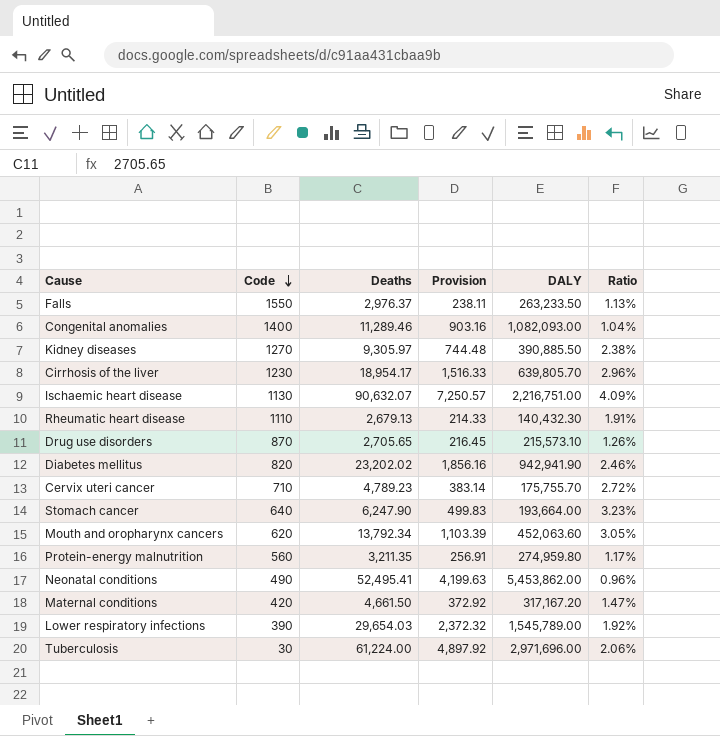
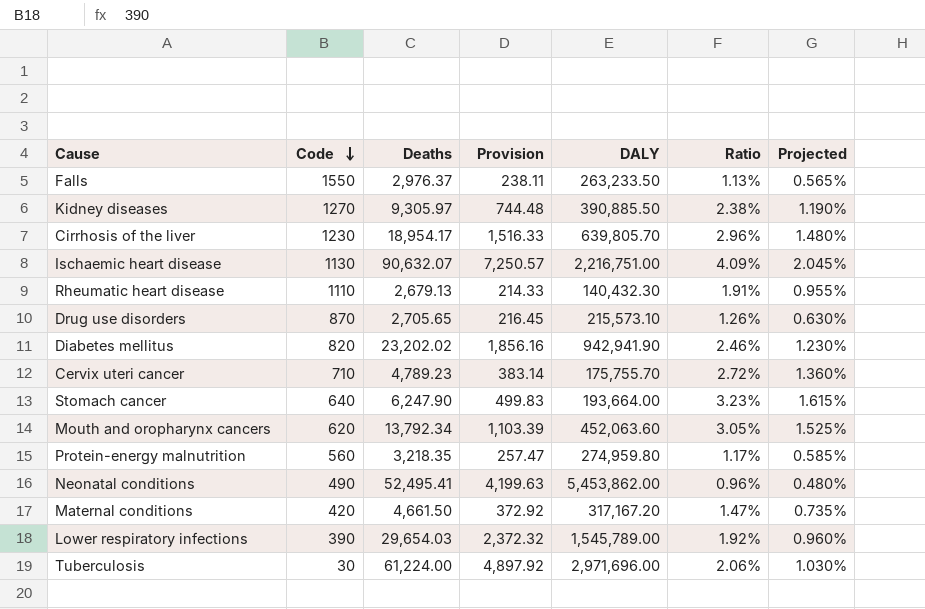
column Projected | formula: none -> [Ratio] * 0.5
row Congenital anomalies: 1400 | 11,289.46 | 903.16 | 1,082,093.00 | 1.04% -> none
Protein-energy malnutrition | Deaths: 3,211.35 -> 3,218.35
Protein-energy malnutrition | Provision: 256.91 -> 257.47

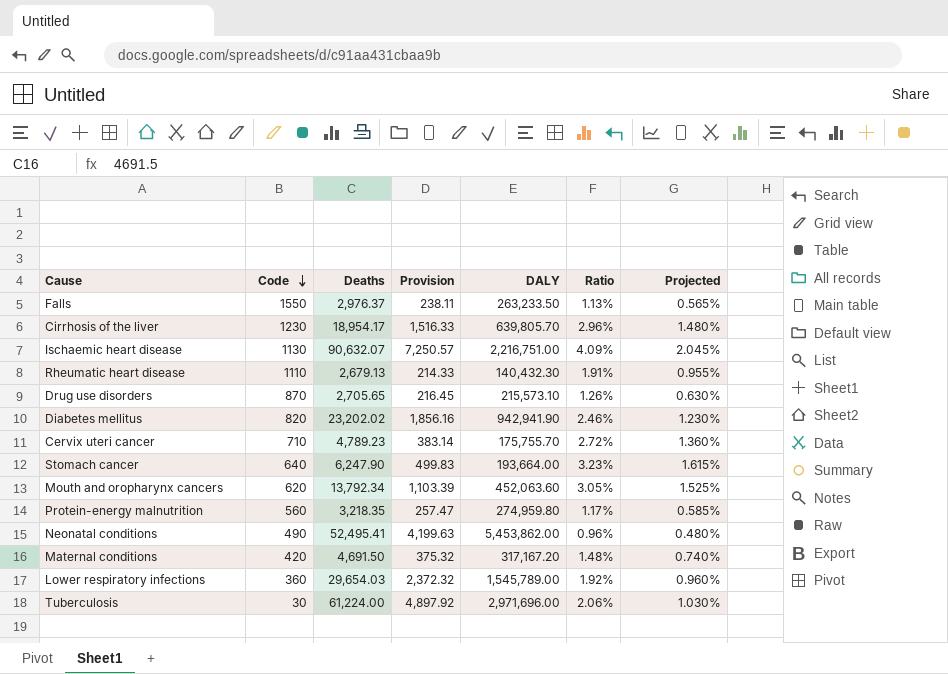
row Kidney diseases: 1270 | 9,305.97 | 744.48 | 390,885.50 | 2.38% | 1.190% -> none
Maternal conditions | Deaths: 4,661.50 -> 4,691.50
Maternal conditions | Provision: 372.92 -> 375.32
Maternal conditions | Ratio: 1.47% -> 1.48%
Maternal conditions | Projected: 0.735% -> 0.740%
Lower respiratory infections | Code: 390 -> 360

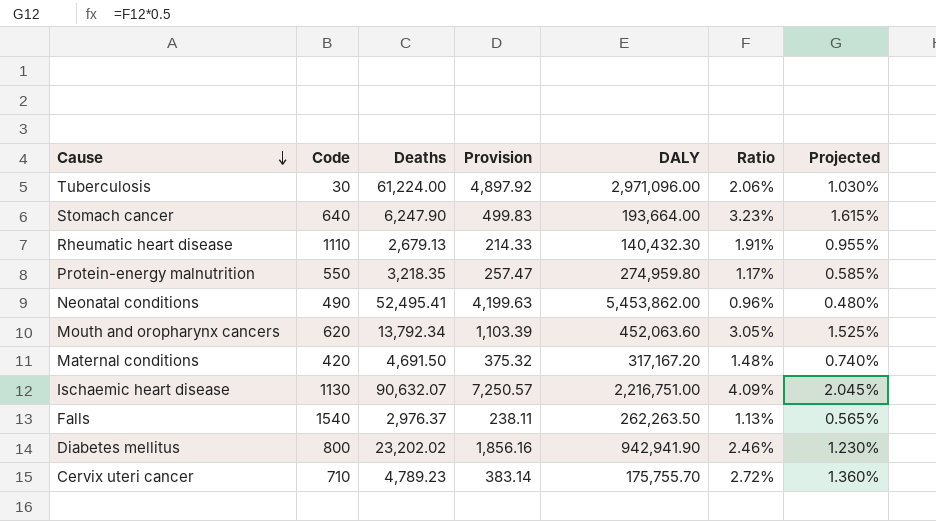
row order: Code descending -> Cause descending
row Cirrhosis of the liver: 1230 | 18,954.17 | 1,516.33 | 639,805.70 | 2.96% | 1.480% -> none
row Drug use disorders: 870 | 2,705.65 | 216.45 | 215,573.10 | 1.26% | 0.630% -> none
row Lower respiratory infections: 360 | 29,654.03 | 2,372.32 | 1,545,789.00 | 1.92% | 0.960% -> none
Tuberculosis | DALY: 2,971,696.00 -> 2,971,096.00
Protein-energy malnutrition | Code: 560 -> 550
Falls | Code: 1550 -> 1540
Falls | DALY: 263,233.50 -> 262,263.50
Diabetes mellitus | Code: 820 -> 800

